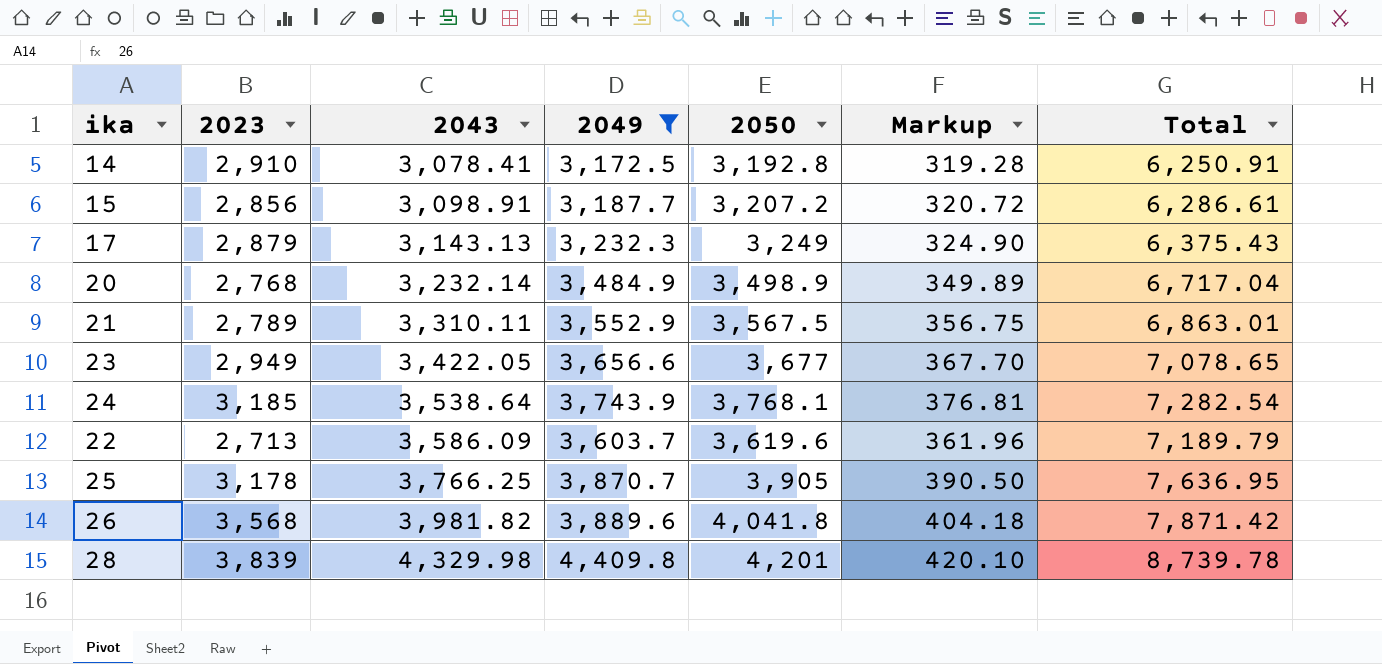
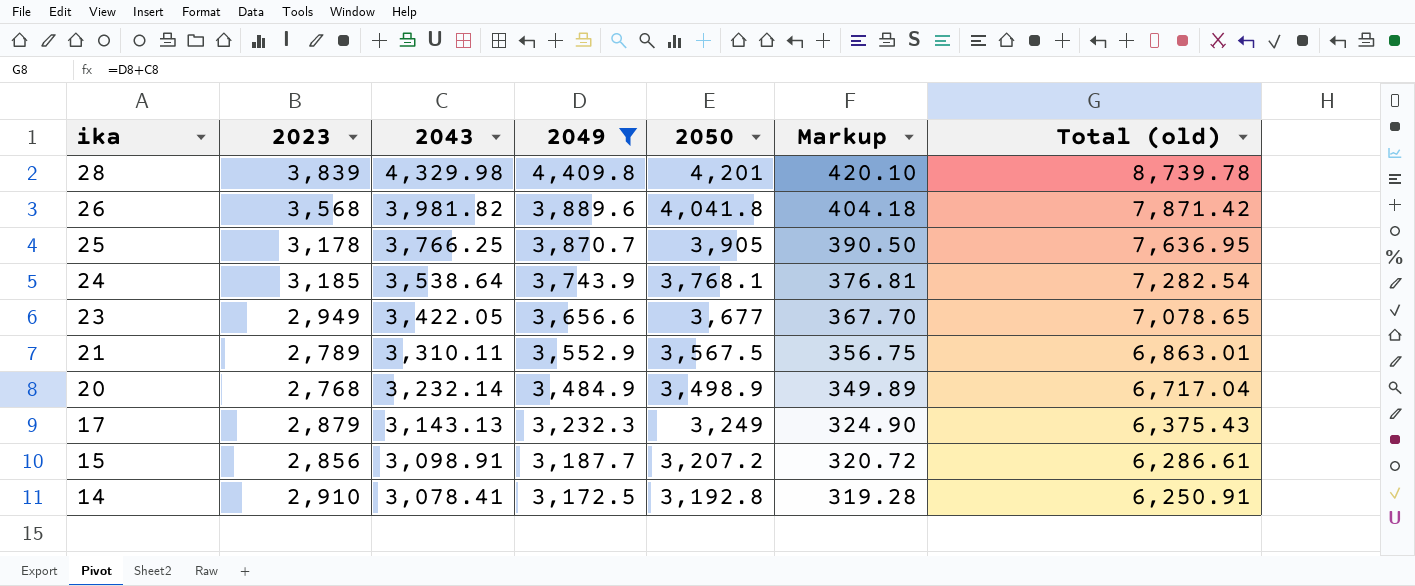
row order: 2043 ascending -> ika descending
column name: Total -> Total (old)
row 22: 2,713 | 3,586.09 | 3,603.7 | 3,619.6 | 361.96 | 7,189.79 -> none

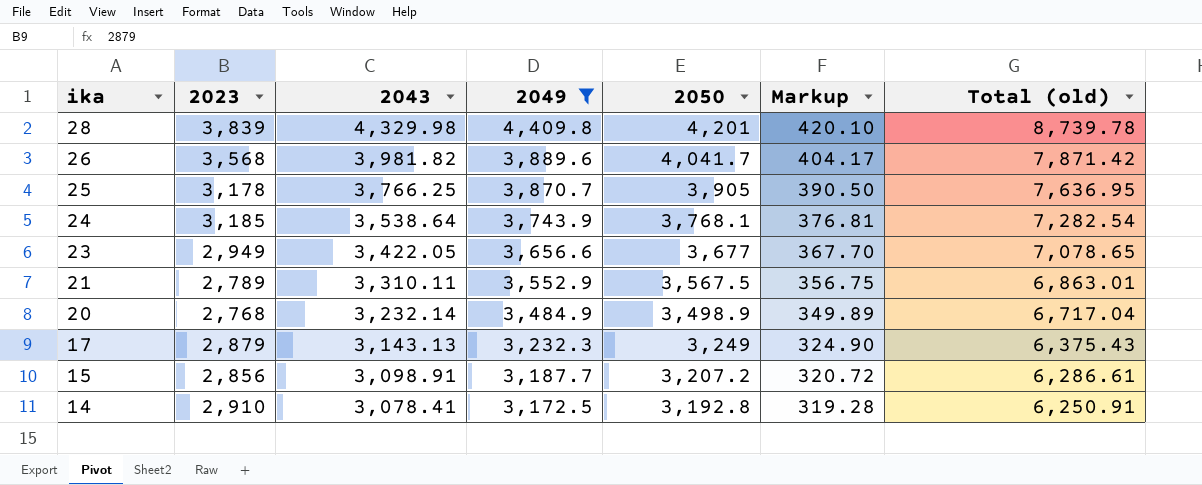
26 | 2050: 4,041.8 -> 4,041.7
26 | Markup: 404.18 -> 404.17

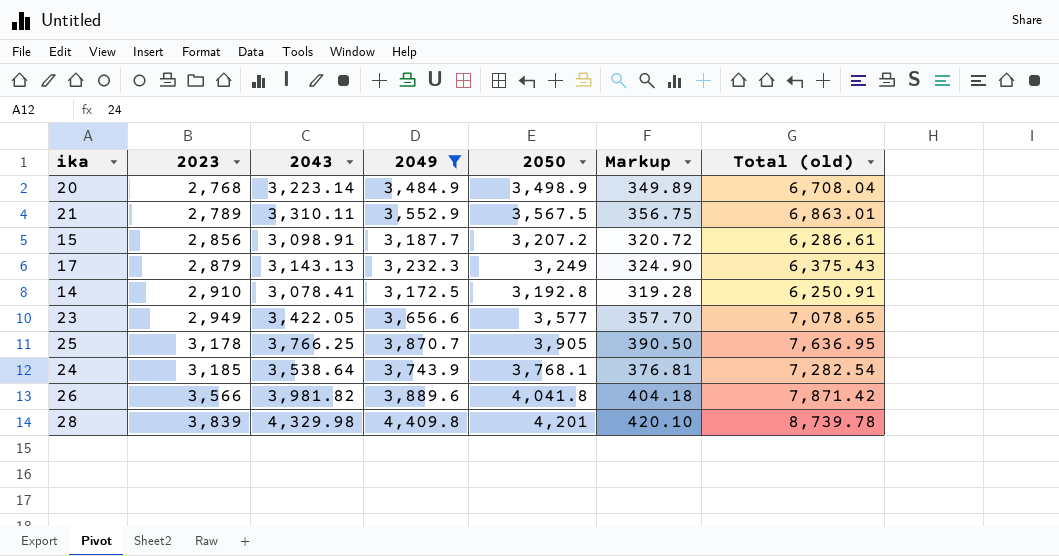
row order: ika descending -> 2023 ascending
20 | 2043: 3,232.14 -> 3,223.14
20 | Total (old): 6,717.04 -> 6,708.04
23 | 2050: 3,677 -> 3,577
23 | Markup: 367.70 -> 357.70
26 | 2023: 3,568 -> 3,566
26 | 2050: 4,041.7 -> 4,041.8
26 | Markup: 404.17 -> 404.18

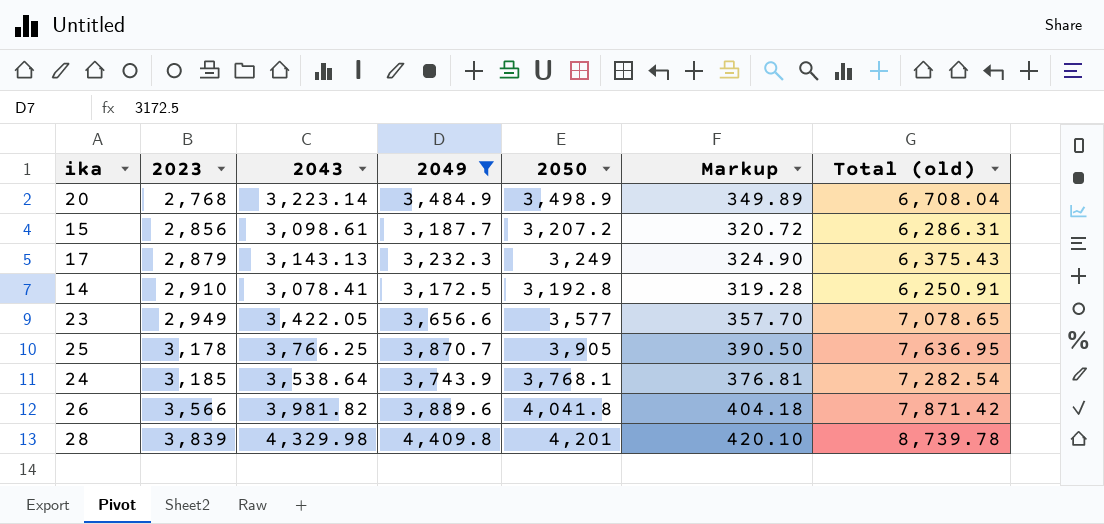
row 21: 2,789 | 3,310.11 | 3,552.9 | 3,567.5 | 356.75 | 6,863.01 -> none
15 | 2043: 3,098.91 -> 3,098.61
15 | Total (old): 6,286.61 -> 6,286.31

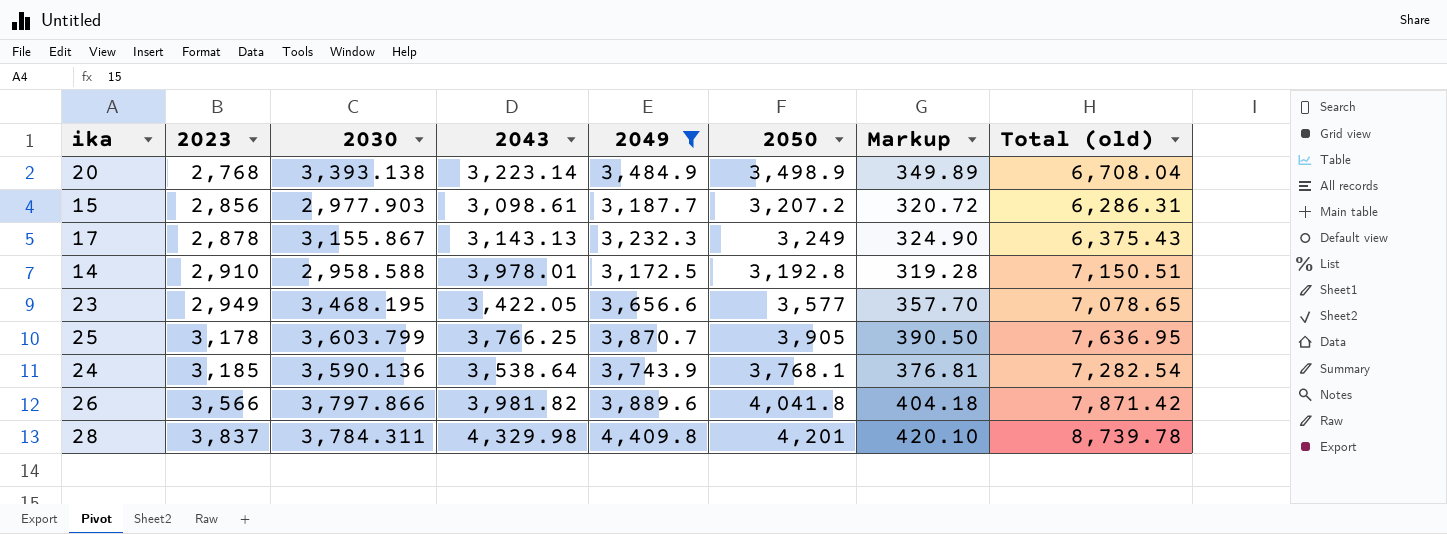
column 2030 | position: none -> 3
17 | 2023: 2,879 -> 2,878
14 | 2043: 3,078.41 -> 3,978.01
14 | Total (old): 6,250.91 -> 7,150.51
28 | 2023: 3,839 -> 3,837

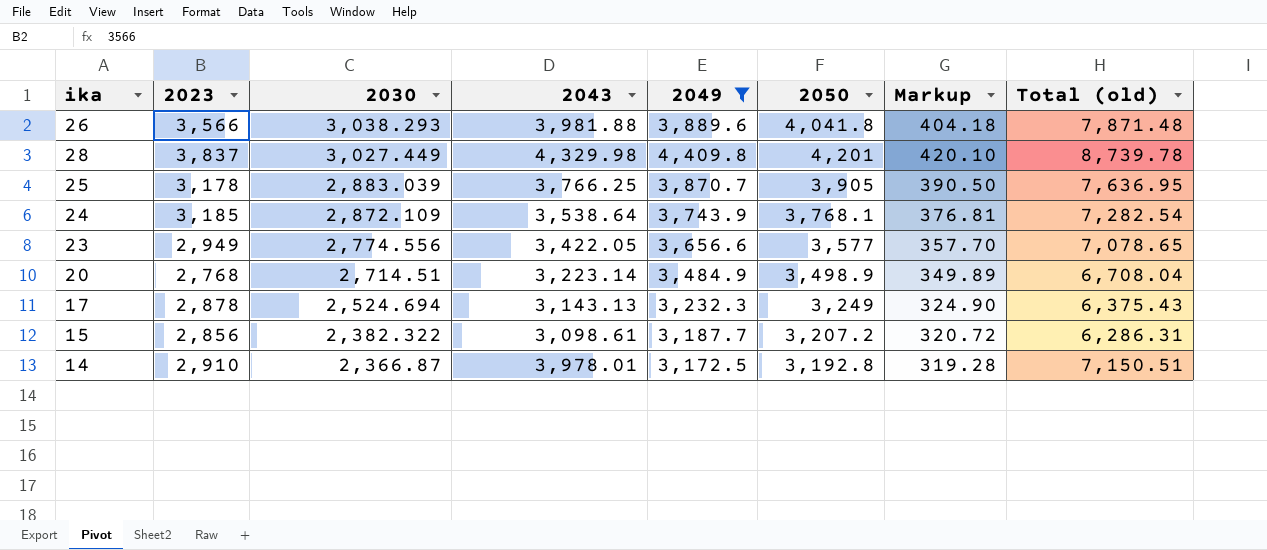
row order: 2023 ascending -> 2030 descending
26 | 2030: 3,797.866 -> 3,038.293
26 | 2043: 3,981.82 -> 3,981.88
26 | Total (old): 7,871.42 -> 7,871.48
28 | 2030: 3,784.311 -> 3,027.449
25 | 2030: 3,603.799 -> 2,883.039
24 | 2030: 3,590.136 -> 2,872.109
23 | 2030: 3,468.195 -> 2,774.556
20 | 2030: 3,393.138 -> 2,714.51
17 | 2030: 3,155.867 -> 2,524.694
15 | 2030: 2,977.903 -> 2,382.322
14 | 2030: 2,958.588 -> 2,366.87

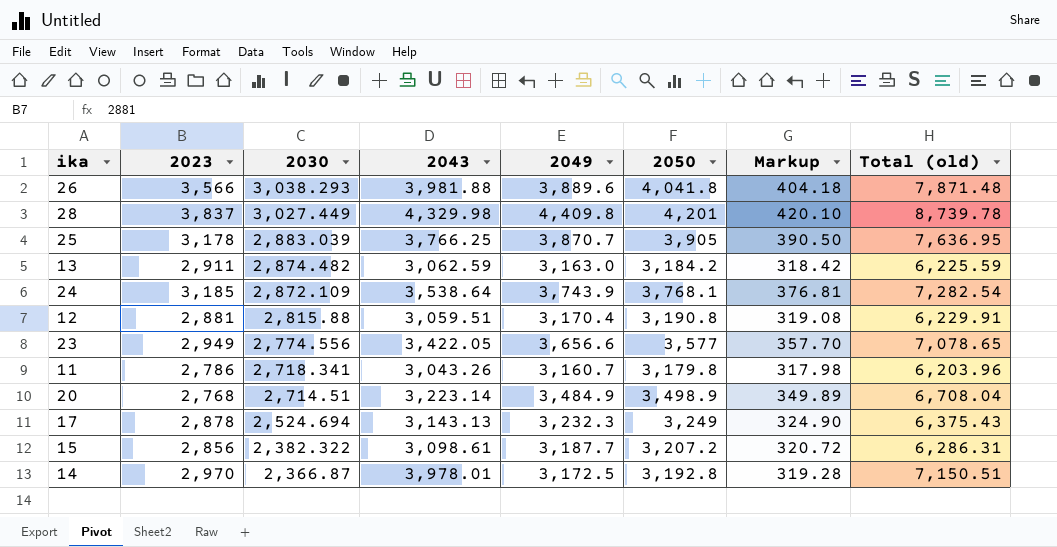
filter: 2049 >= 3,172.5 -> none
14 | 2023: 2,910 -> 2,970

